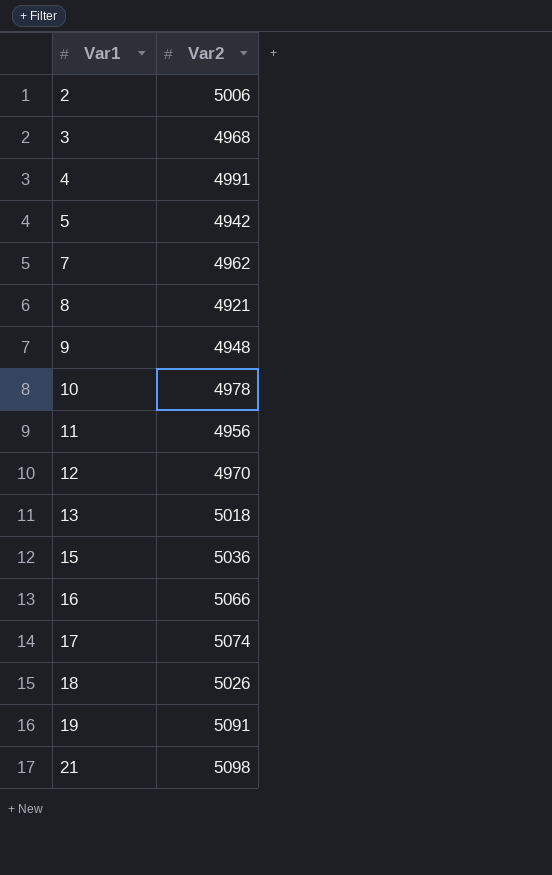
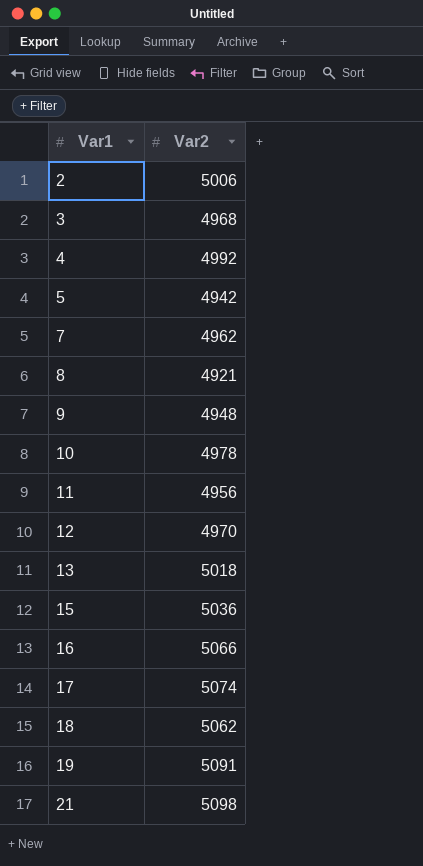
4 | Var2: 4991 -> 4992
18 | Var2: 5026 -> 5062

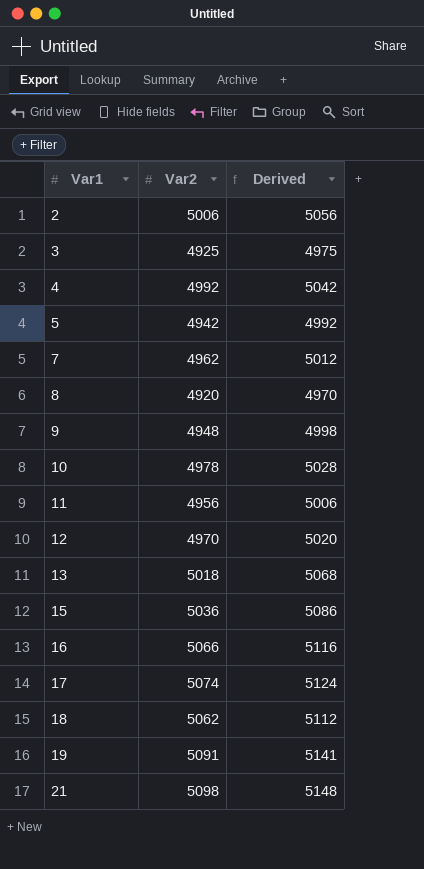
column Derived | formula: none -> [Var2] + 50
3 | Var2: 4968 -> 4925
8 | Var2: 4921 -> 4920

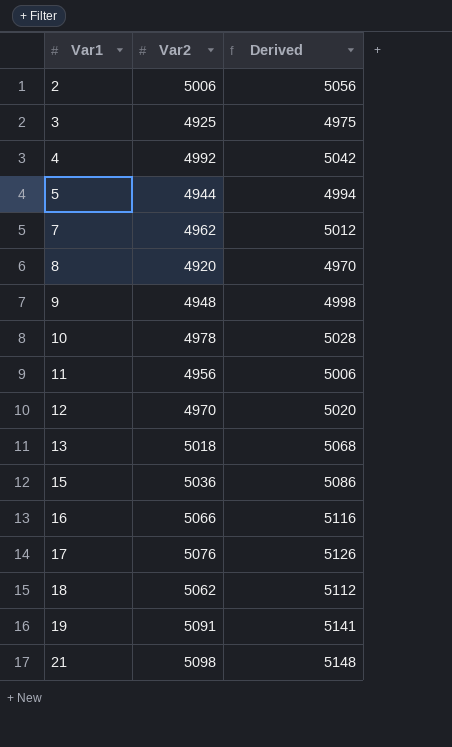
5 | Var2: 4942 -> 4944
5 | Derived: 4992 -> 4994
17 | Var2: 5074 -> 5076
17 | Derived: 5124 -> 5126

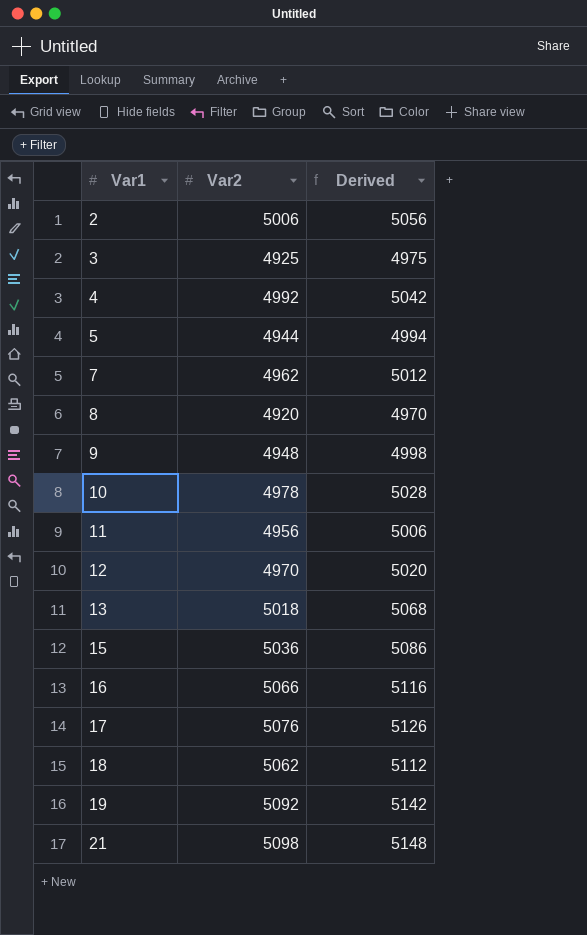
19 | Var2: 5091 -> 5092
19 | Derived: 5141 -> 5142

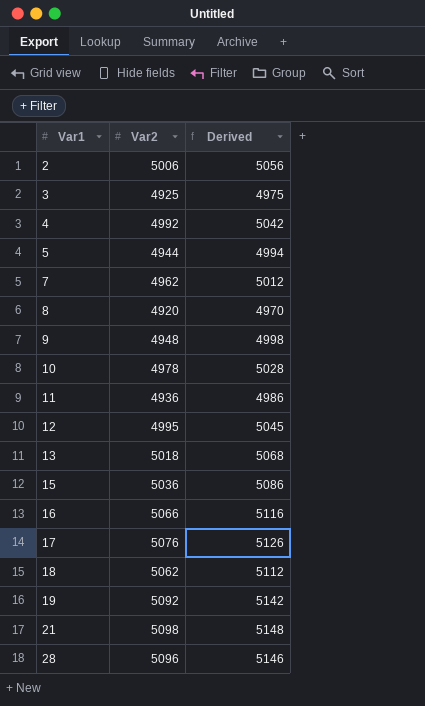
11 | Var2: 4956 -> 4936
11 | Derived: 5006 -> 4986
12 | Var2: 4970 -> 4995
12 | Derived: 5020 -> 5045
row 28: none -> 5096 | 5146

